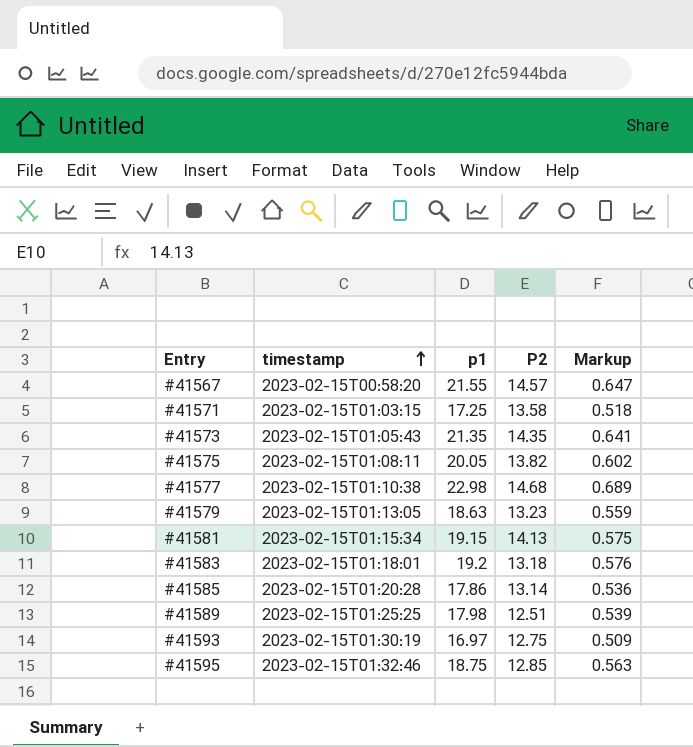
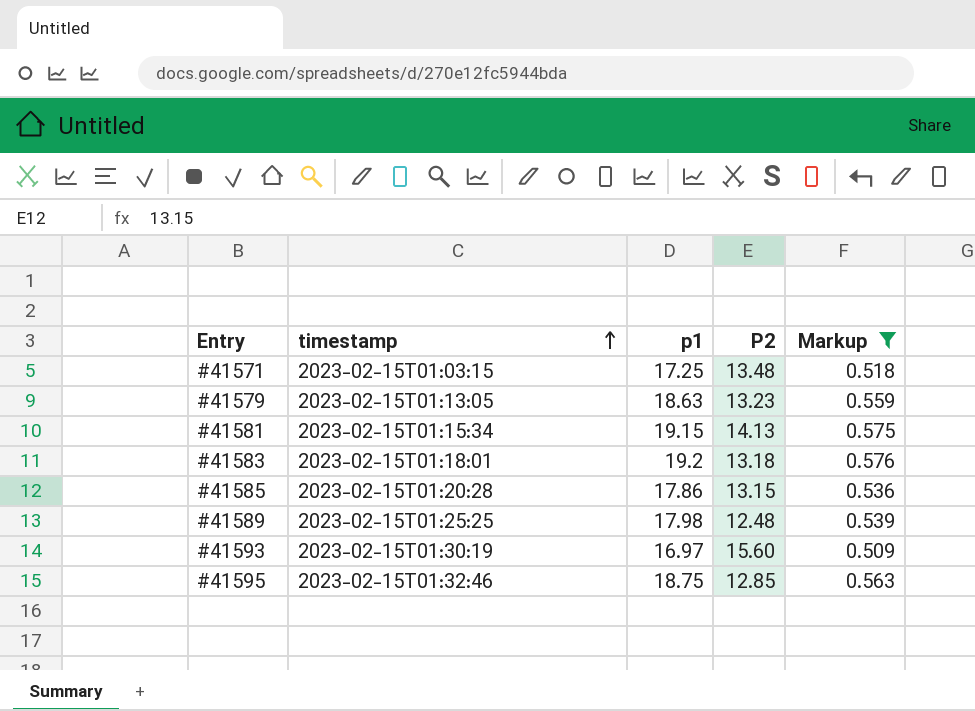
filter: none -> Markup <= 0.576
#41571 | P2: 13.58 -> 13.48
#41585 | P2: 13.14 -> 13.15
#41589 | P2: 12.51 -> 12.48
#41593 | P2: 12.75 -> 15.60

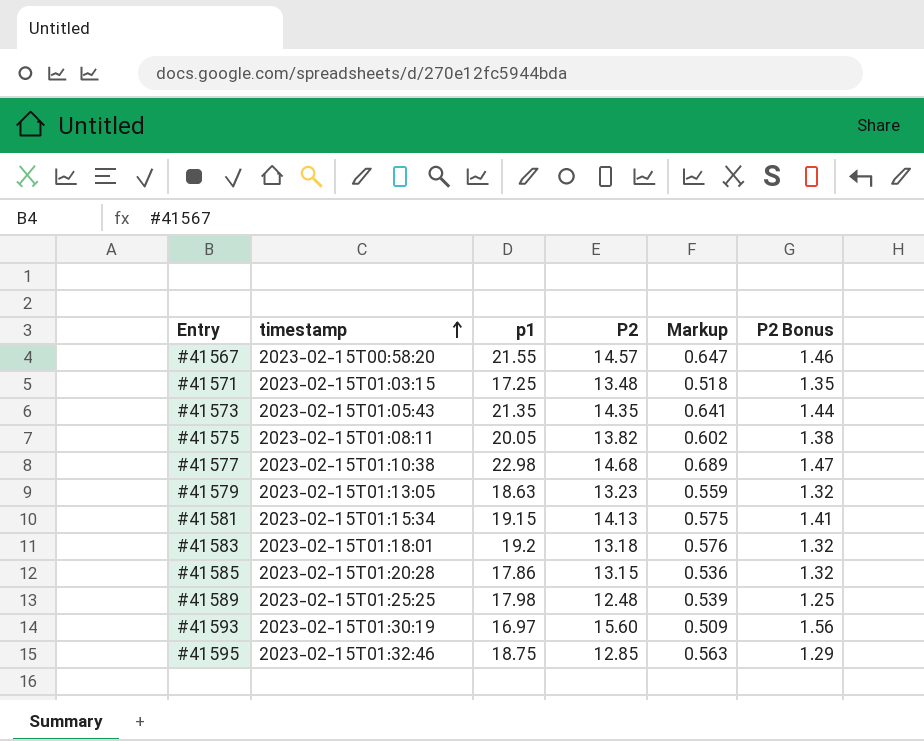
filter: Markup <= 0.576 -> none
column P2 Bonus | formula: none -> [P2] * 0.1

